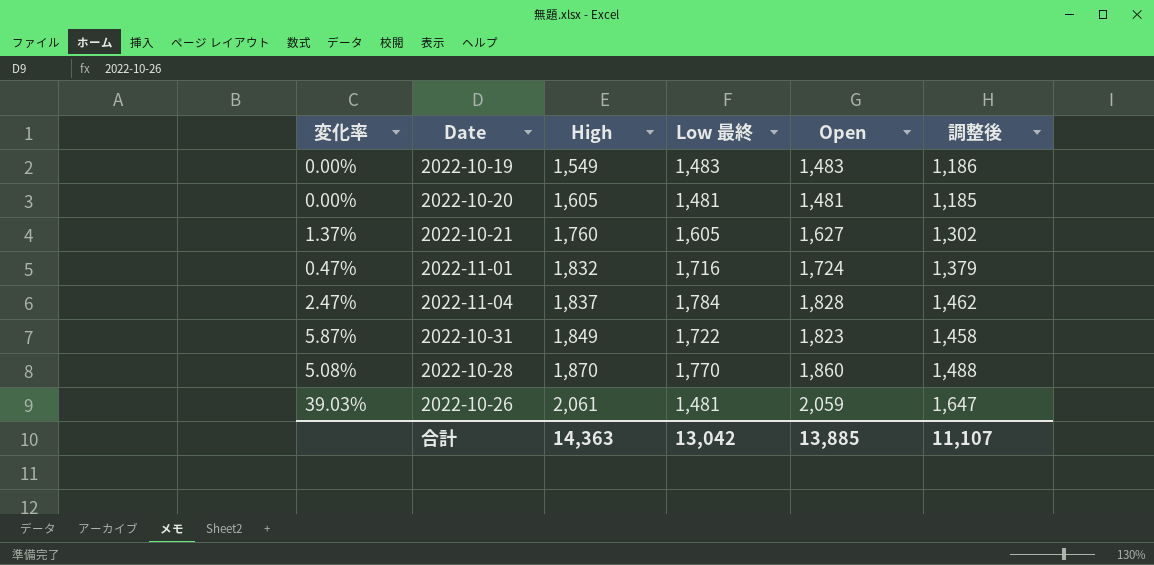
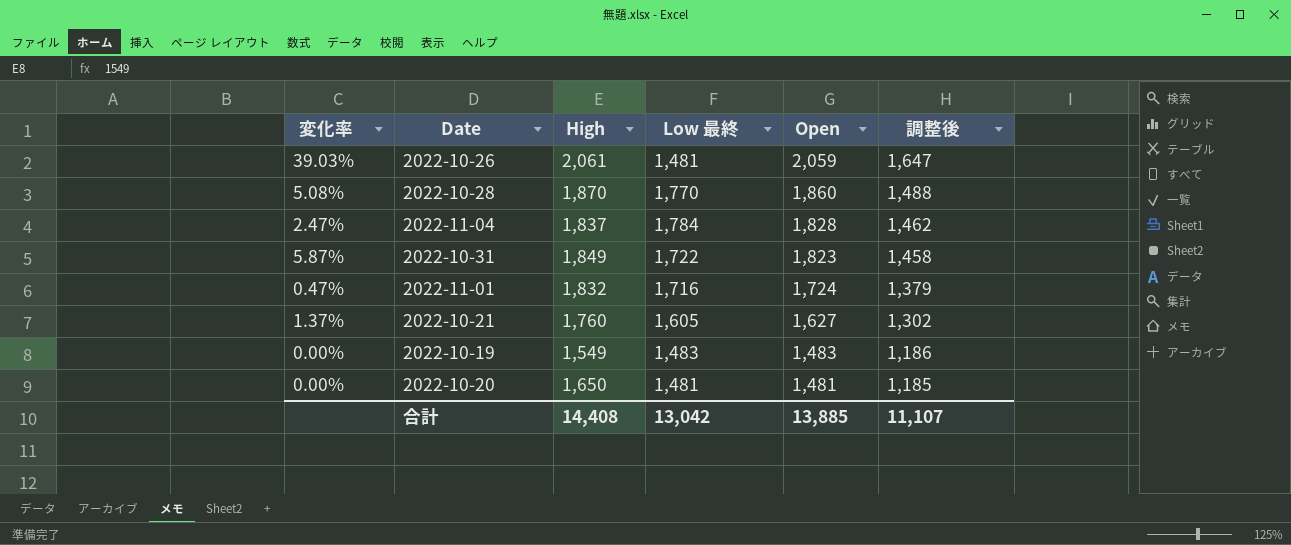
row order: High ascending -> Open descending
2022-10-20 | High: 1,605 -> 1,650
合計 | High: 14,363 -> 14,408

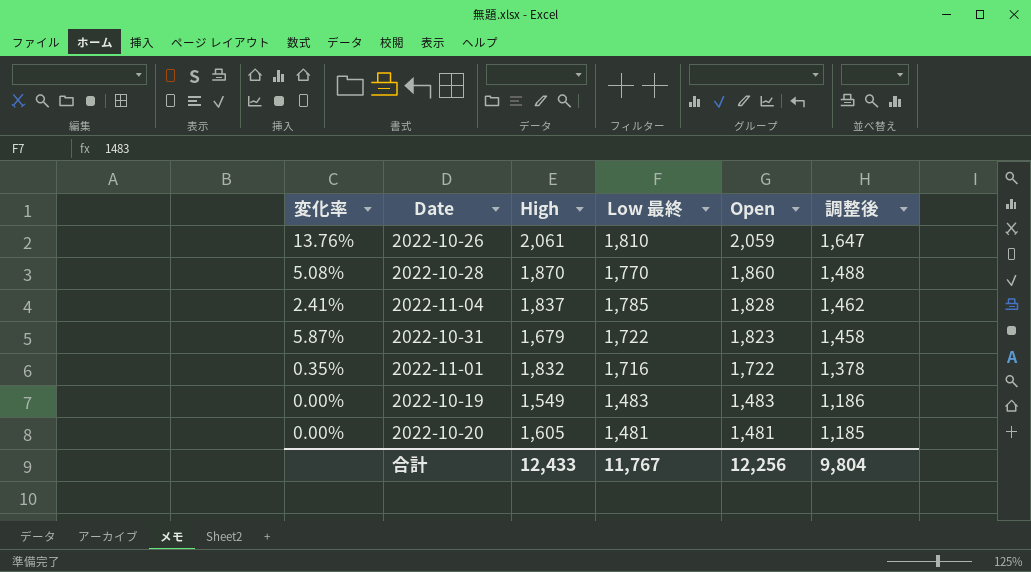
row 2022-10-21: 1.37% | 1,760 | 1,605 | 1,627 | 1,302 -> none
2022-10-26 | 変化率: 39.03% -> 13.76%
2022-10-26 | Low 最終: 1,481 -> 1,810
2022-11-04 | 変化率: 2.47% -> 2.41%
2022-11-04 | Low 最終: 1,784 -> 1,785
2022-10-31 | High: 1,849 -> 1,679
2022-11-01 | 変化率: 0.47% -> 0.35%
2022-11-01 | Open: 1,724 -> 1,722
2022-11-01 | 調整後: 1,379 -> 1,378
2022-10-20 | High: 1,650 -> 1,605
合計 | High: 14,408 -> 12,433
合計 | Low 最終: 13,042 -> 11,767
合計 | Open: 13,885 -> 12,256
合計 | 調整後: 11,107 -> 9,804

